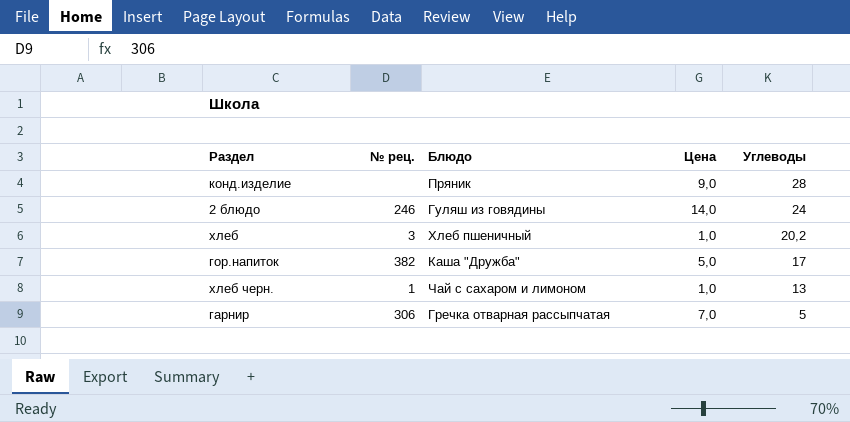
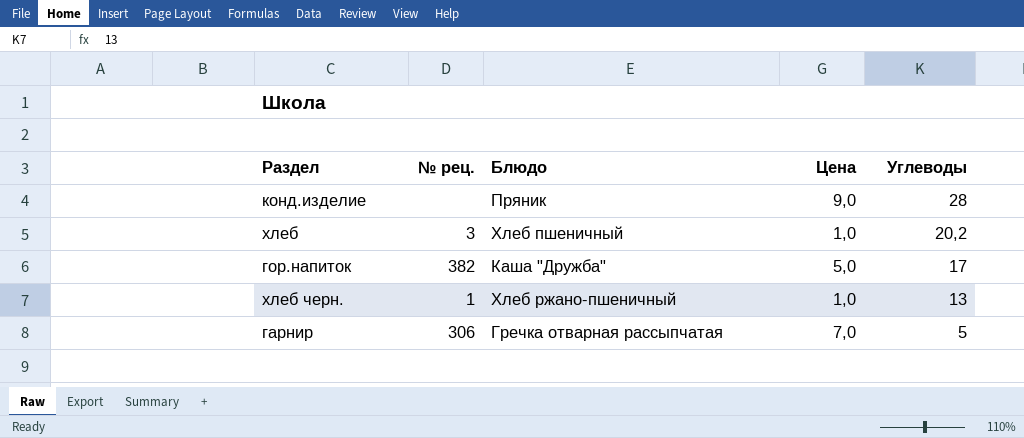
row 2 блюдо: 246 | Гуляш из говядины | 14,0 | 24 -> none
хлеб черн. | Блюдо: Чай с сахаром и лимоном -> Хлеб ржано-пшеничный

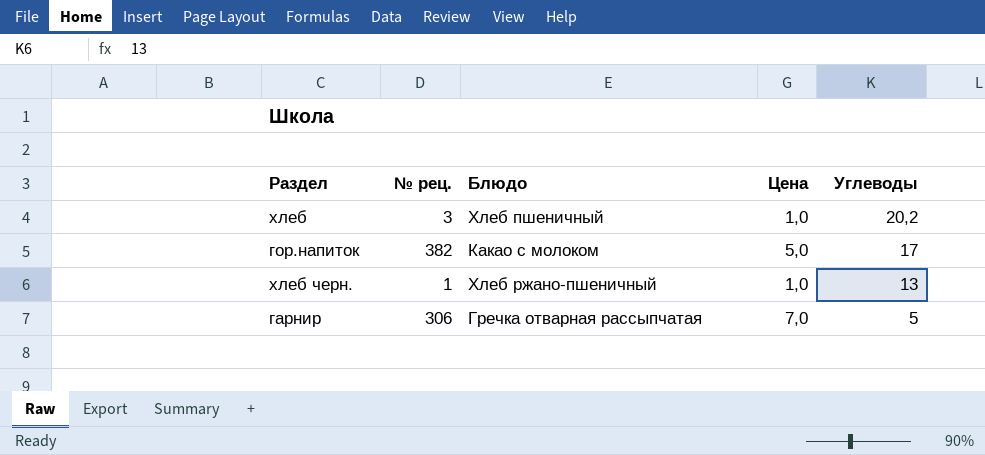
row конд.изделие: none | Пряник | 9,0 | 28 -> none
гор.напиток | Блюдо: Каша "Дружба" -> Какао с молоком

